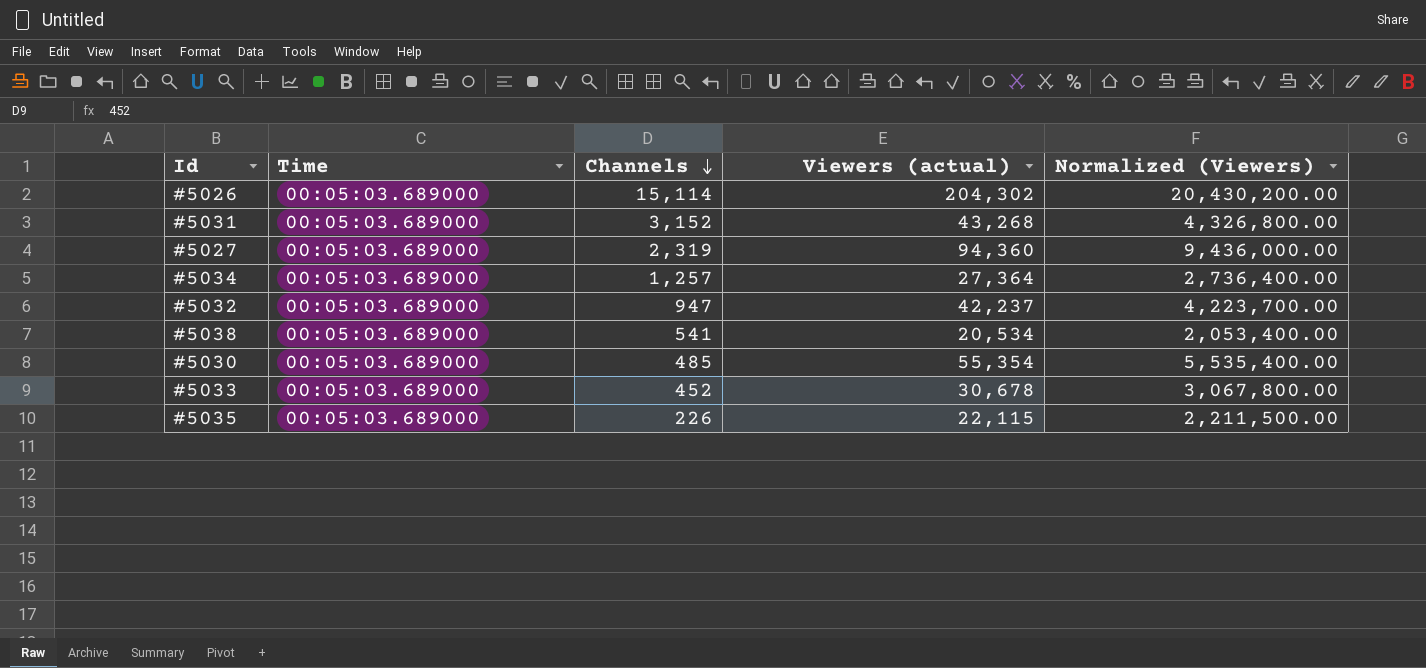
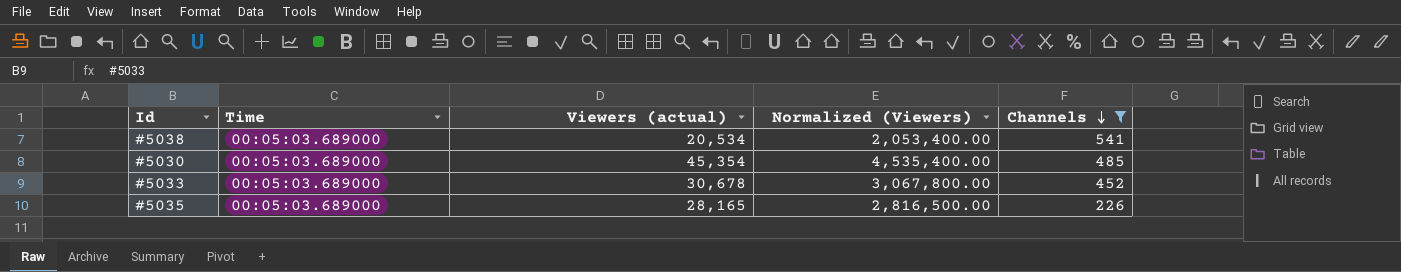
filter: none -> Channels <= 541
column Channels | position: 3 -> 5
#5030 | Viewers (actual): 55,354 -> 45,354
#5030 | Normalized (Viewers): 5,535,400.00 -> 4,535,400.00
#5035 | Viewers (actual): 22,115 -> 28,165
#5035 | Normalized (Viewers): 2,211,500.00 -> 2,816,500.00

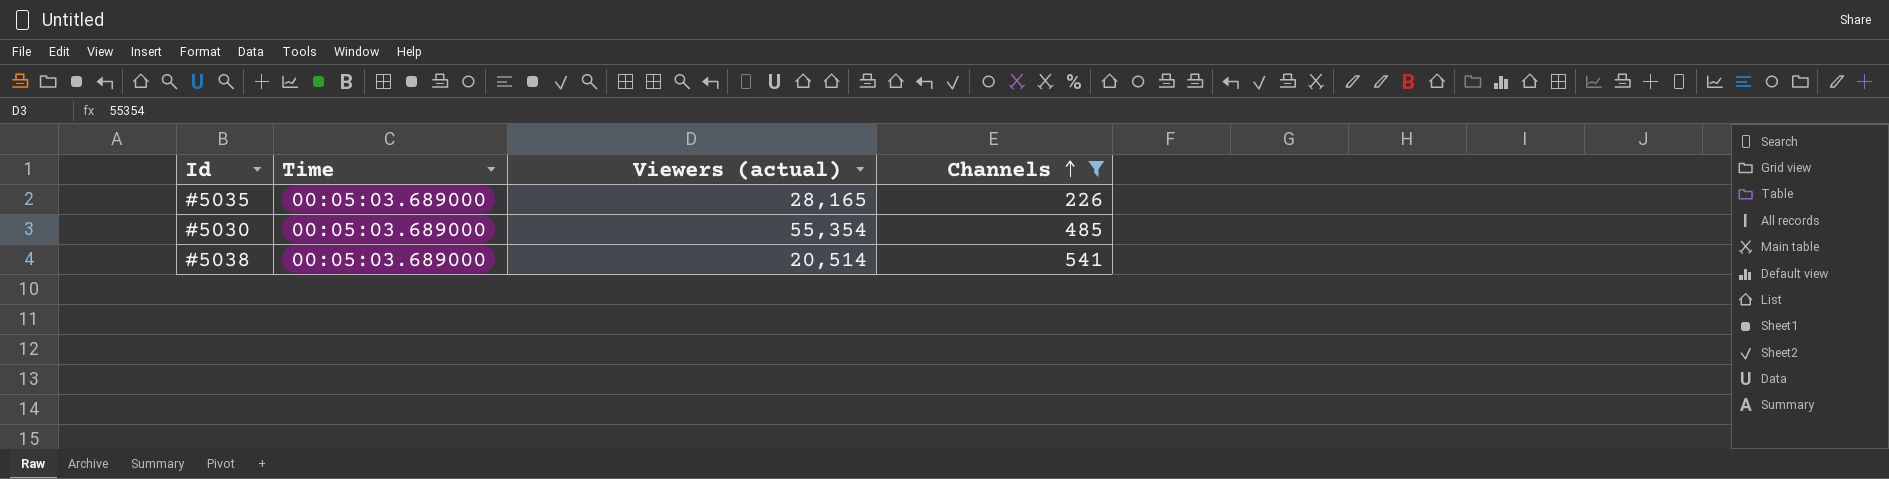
row order: Channels descending -> Channels ascending
column Normalized (Viewers) | formula: [Viewers (actual)] * 100 -> none
row #5033: 00:05:03.689000 | 30,678 | 3,067,800.00 | 452 -> none
#5030 | Viewers (actual): 45,354 -> 55,354
#5038 | Viewers (actual): 20,534 -> 20,514

